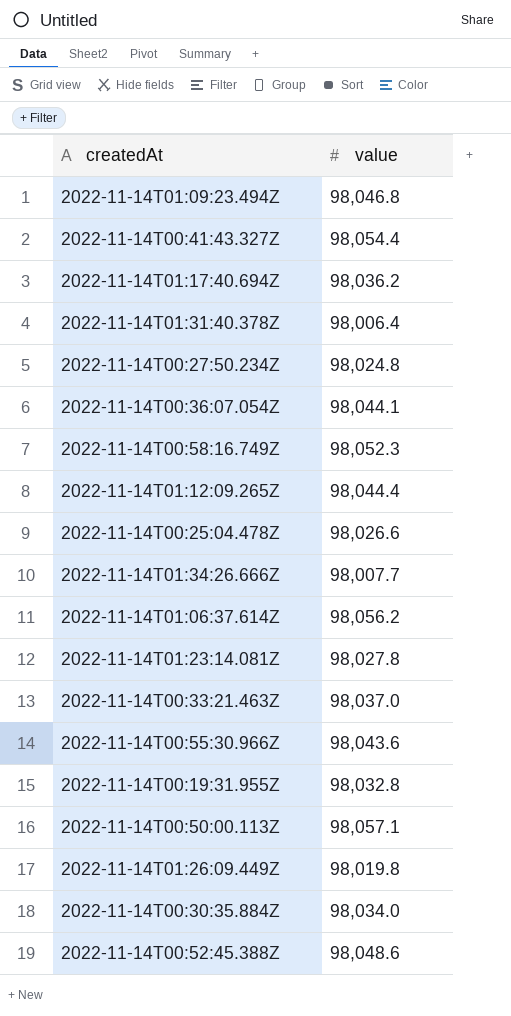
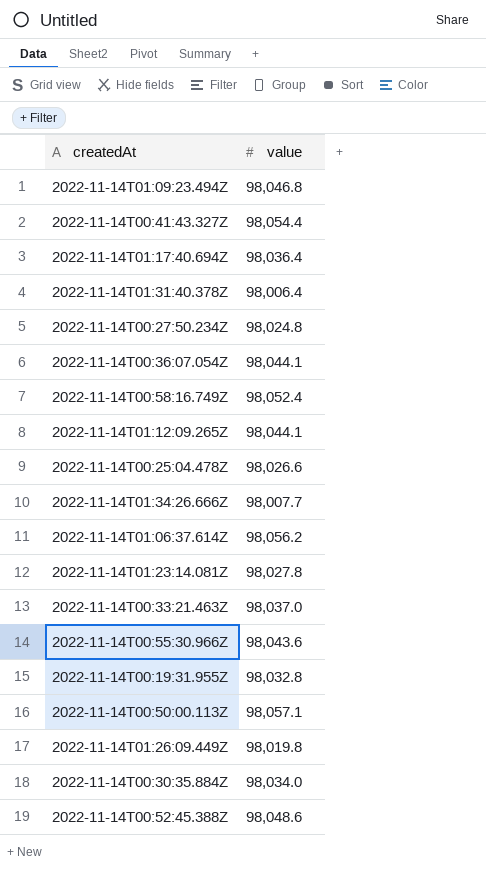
2022-11-14T01:17:40.694Z | value: 98,036.2 -> 98,036.4
2022-11-14T00:58:16.749Z | value: 98,052.3 -> 98,052.4
2022-11-14T01:12:09.265Z | value: 98,044.4 -> 98,044.1

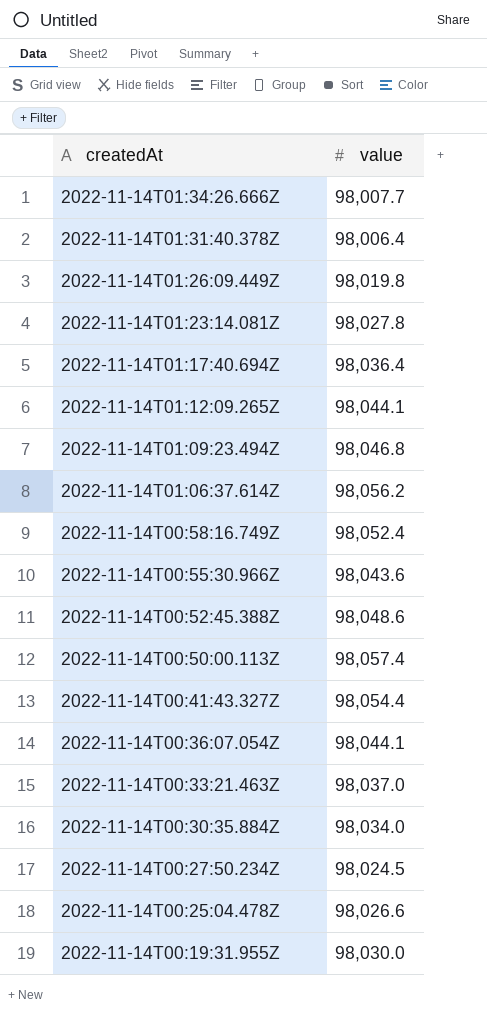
row order: none -> createdAt descending
2022-11-14T00:50:00.113Z | value: 98,057.1 -> 98,057.4
2022-11-14T00:27:50.234Z | value: 98,024.8 -> 98,024.5
2022-11-14T00:19:31.955Z | value: 98,032.8 -> 98,030.0

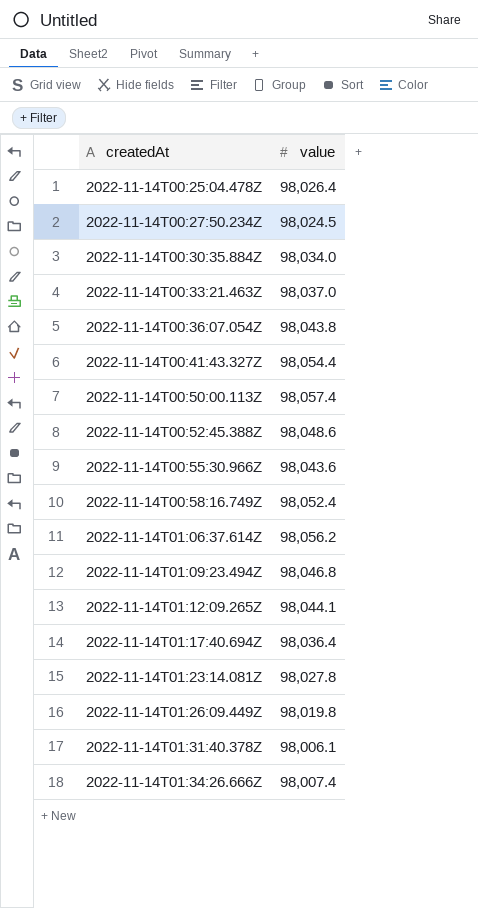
row order: createdAt descending -> createdAt ascending
row 2022-11-14T00:19:31.955Z: 98,030.0 -> none
2022-11-14T00:25:04.478Z | value: 98,026.6 -> 98,026.4
2022-11-14T00:36:07.054Z | value: 98,044.1 -> 98,043.8
2022-11-14T01:31:40.378Z | value: 98,006.4 -> 98,006.1
2022-11-14T01:34:26.666Z | value: 98,007.7 -> 98,007.4

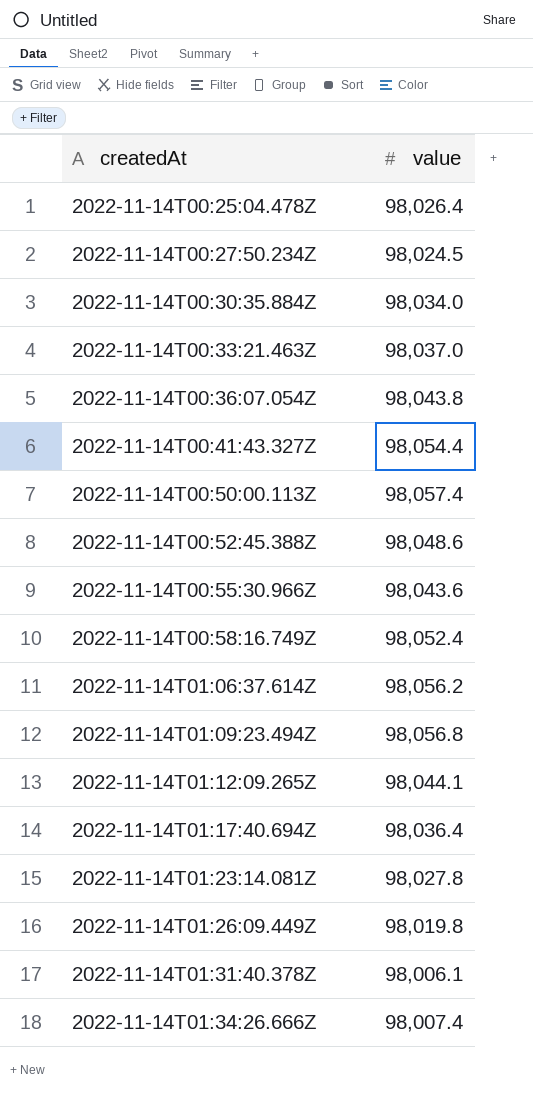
2022-11-14T01:09:23.494Z | value: 98,046.8 -> 98,056.8

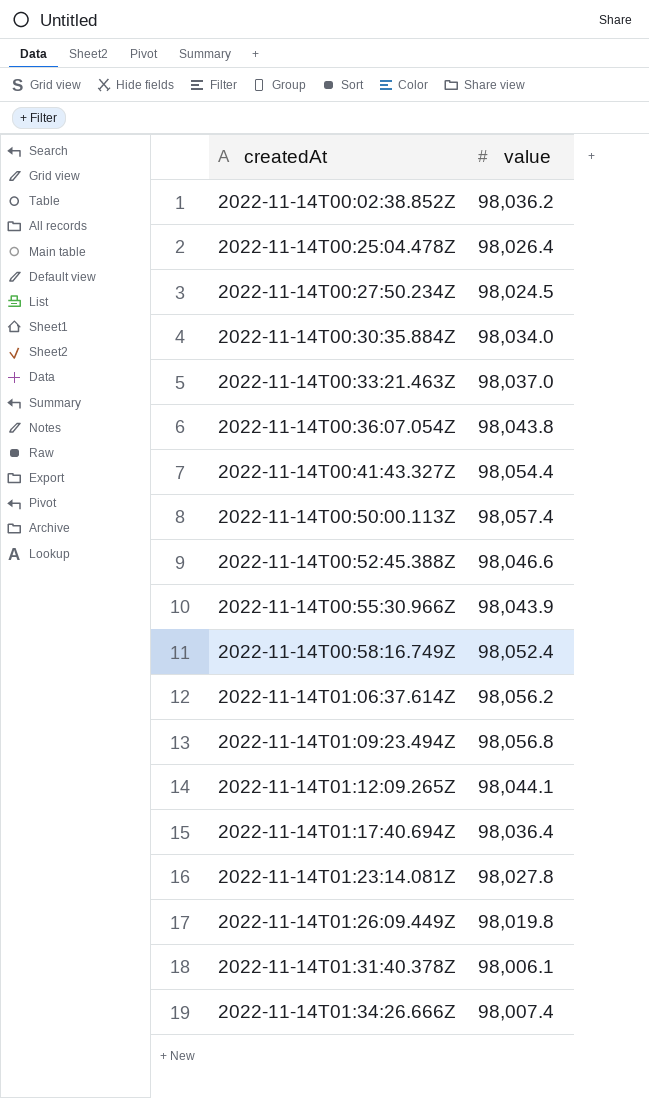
row 2022-11-14T00:02:38.852Z: none -> 98,036.2
2022-11-14T00:52:45.388Z | value: 98,048.6 -> 98,046.6
2022-11-14T00:55:30.966Z | value: 98,043.6 -> 98,043.9

